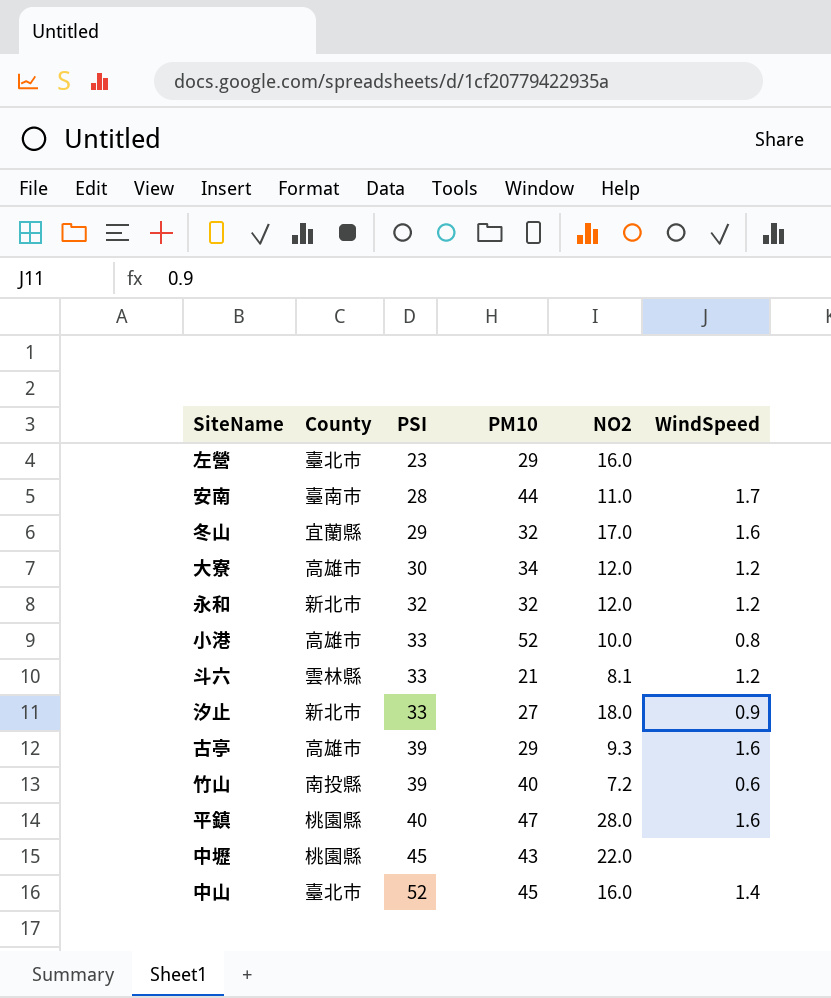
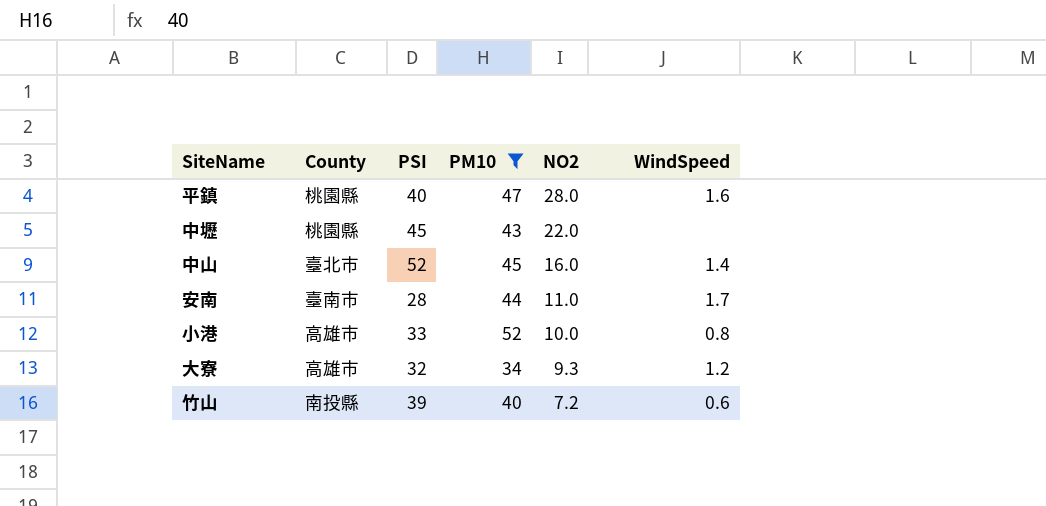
filter: none -> PM10 >= 34
row order: PSI ascending -> NO2 descending
大寮 | PSI: 30 -> 32
大寮 | NO2: 12.0 -> 9.3

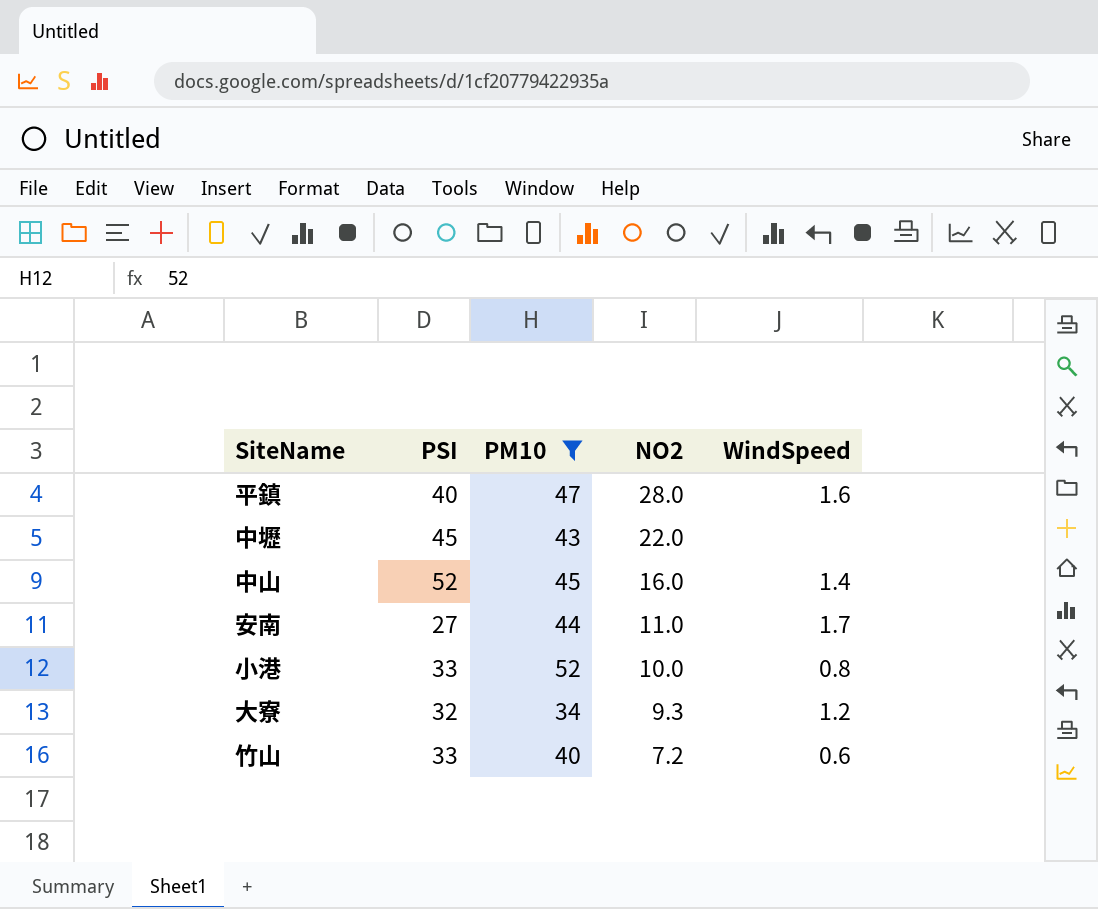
column County | position: 2 -> none
安南 | PSI: 28 -> 27
竹山 | PSI: 39 -> 33

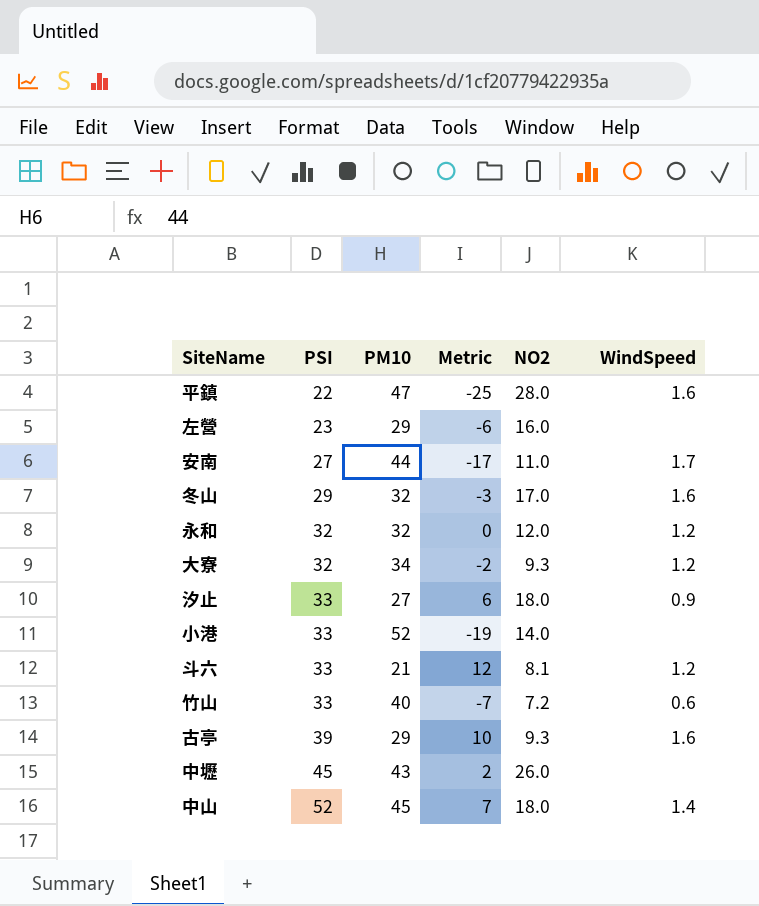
filter: PM10 >= 34 -> none
row order: NO2 descending -> PSI ascending
column Metric | formula: none -> [PSI] - [PM10]
平鎮 | PSI: 40 -> 22
小港 | NO2: 10.0 -> 14.0
小港 | WindSpeed: 0.8 -> none
中壢 | NO2: 22.0 -> 26.0
中山 | NO2: 16.0 -> 18.0

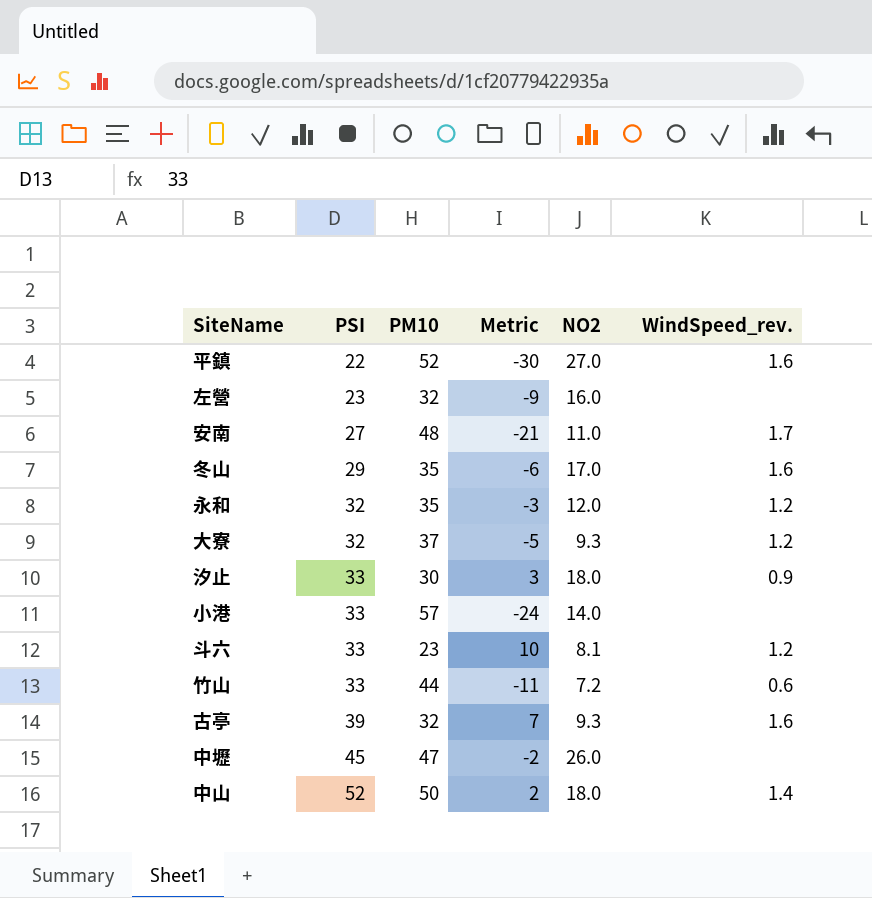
column name: WindSpeed -> WindSpeed_rev.
平鎮 | PM10: 47 -> 52
平鎮 | Metric: -25 -> -30
平鎮 | NO2: 28.0 -> 27.0
左營 | PM10: 29 -> 32
左營 | Metric: -6 -> -9
安南 | PM10: 44 -> 48
安南 | Metric: -17 -> -21
冬山 | PM10: 32 -> 35
冬山 | Metric: -3 -> -6
永和 | PM10: 32 -> 35
永和 | Metric: 0 -> -3
大寮 | PM10: 34 -> 37
大寮 | Metric: -2 -> -5
汐止 | PM10: 27 -> 30
汐止 | Metric: 6 -> 3
小港 | PM10: 52 -> 57
小港 | Metric: -19 -> -24
斗六 | PM10: 21 -> 23
斗六 | Metric: 12 -> 10
竹山 | PM10: 40 -> 44
竹山 | Metric: -7 -> -11
古亭 | PM10: 29 -> 32
古亭 | Metric: 10 -> 7
中壢 | PM10: 43 -> 47
中壢 | Metric: 2 -> -2
中山 | PM10: 45 -> 50
中山 | Metric: 7 -> 2

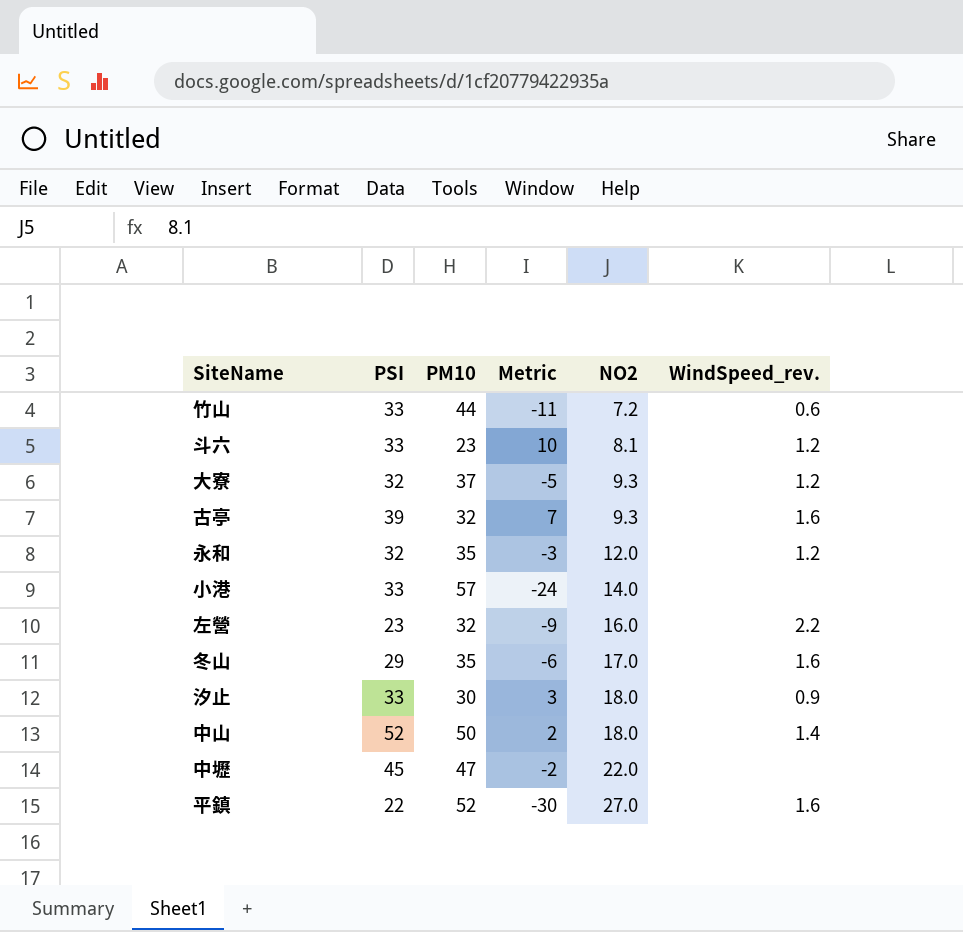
row order: PSI ascending -> NO2 ascending
row 安南: 27 | 48 | -21 | 11.0 | 1.7 -> none
左營 | WindSpeed_rev.: none -> 2.2
中壢 | NO2: 26.0 -> 22.0

